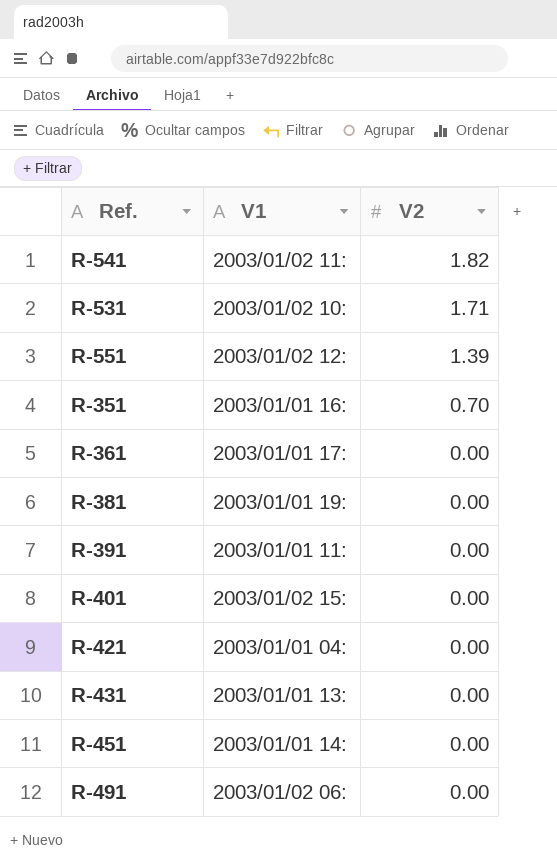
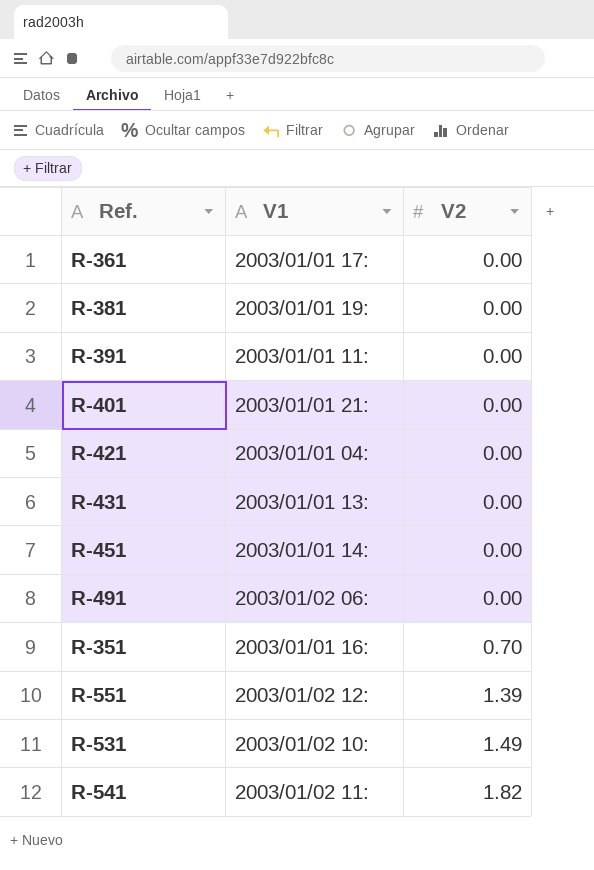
row order: V2 descending -> V2 ascending
R-401 | V1: 2003/01/02 15: -> 2003/01/01 21:
R-531 | V2: 1.71 -> 1.49

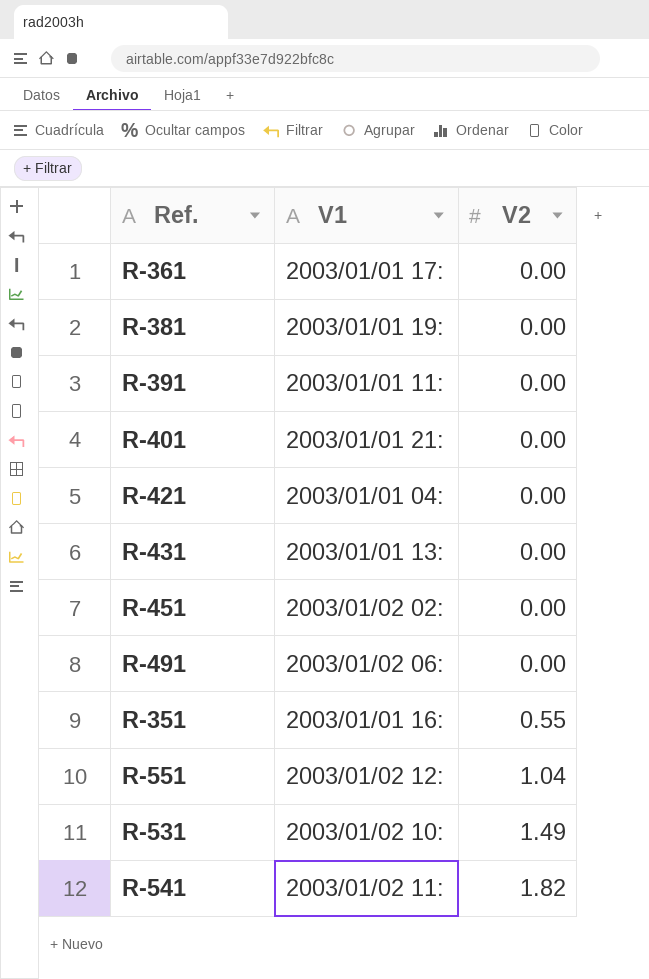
R-451 | V1: 2003/01/01 14: -> 2003/01/02 02:
R-351 | V2: 0.70 -> 0.55
R-551 | V2: 1.39 -> 1.04

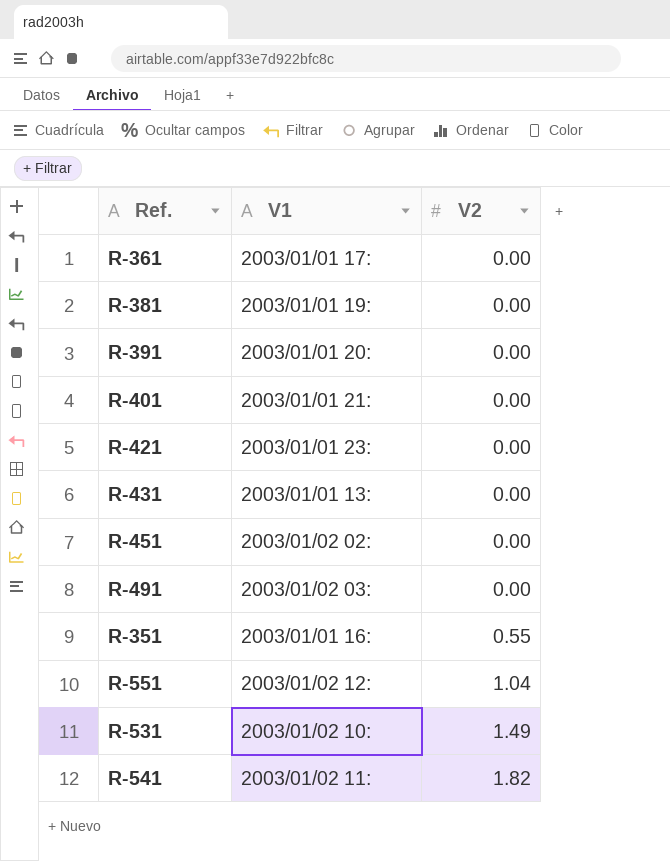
R-391 | V1: 2003/01/01 11: -> 2003/01/01 20:
R-421 | V1: 2003/01/01 04: -> 2003/01/01 23:
R-491 | V1: 2003/01/02 06: -> 2003/01/02 03:

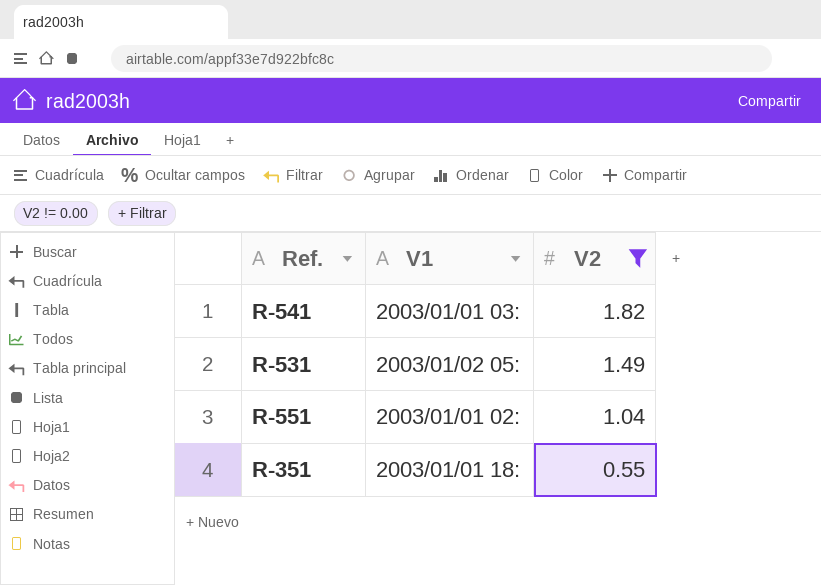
filter: none -> V2 != 0.00
row order: V2 ascending -> V2 descending
R-541 | V1: 2003/01/02 11: -> 2003/01/01 03:
R-531 | V1: 2003/01/02 10: -> 2003/01/02 05:
R-551 | V1: 2003/01/02 12: -> 2003/01/01 02:
R-351 | V1: 2003/01/01 16: -> 2003/01/01 18:

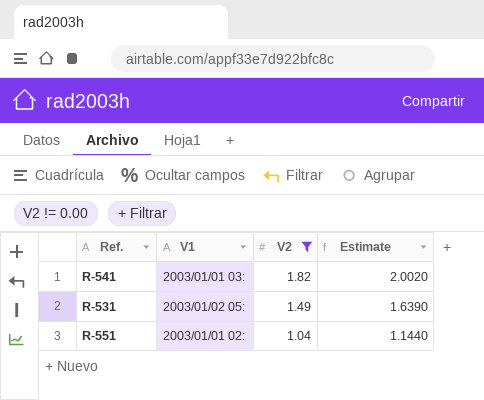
column Estimate | formula: none -> [V2] * 1.1
row R-351: 2003/01/01 18: | 0.55 -> none

